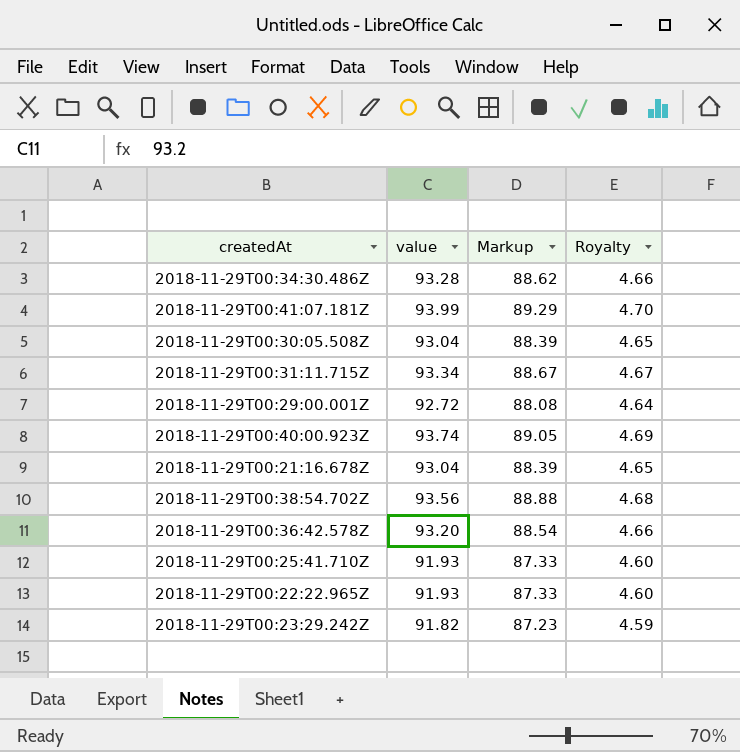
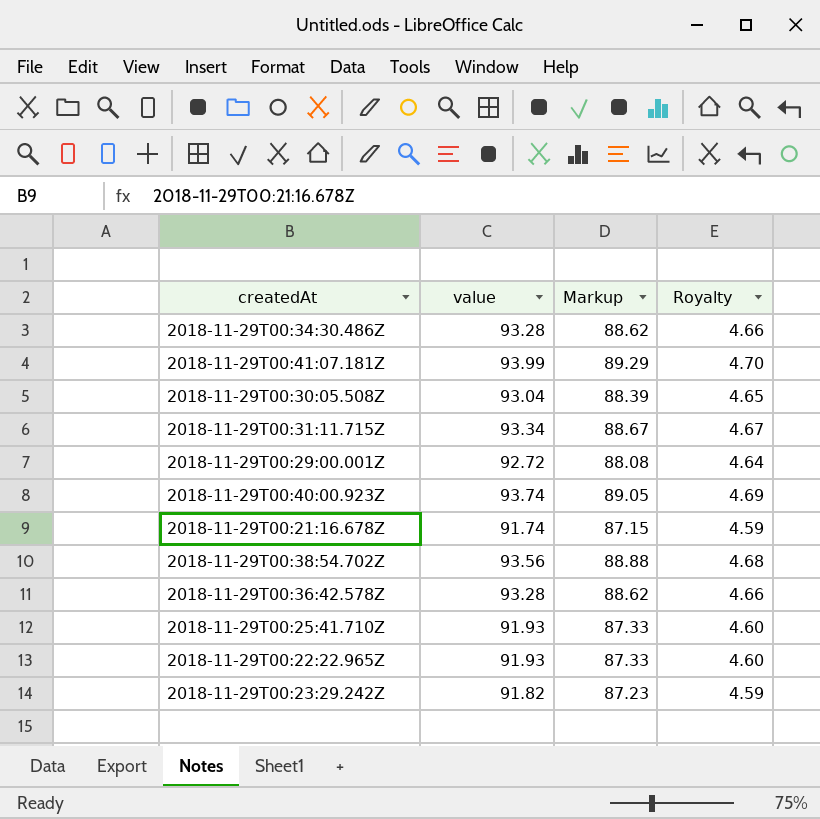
2018-11-29T00:21:16.678Z | value: 93.04 -> 91.74
2018-11-29T00:21:16.678Z | Markup: 88.39 -> 87.15
2018-11-29T00:21:16.678Z | Royalty: 4.65 -> 4.59
2018-11-29T00:36:42.578Z | value: 93.20 -> 93.28
2018-11-29T00:36:42.578Z | Markup: 88.54 -> 88.62

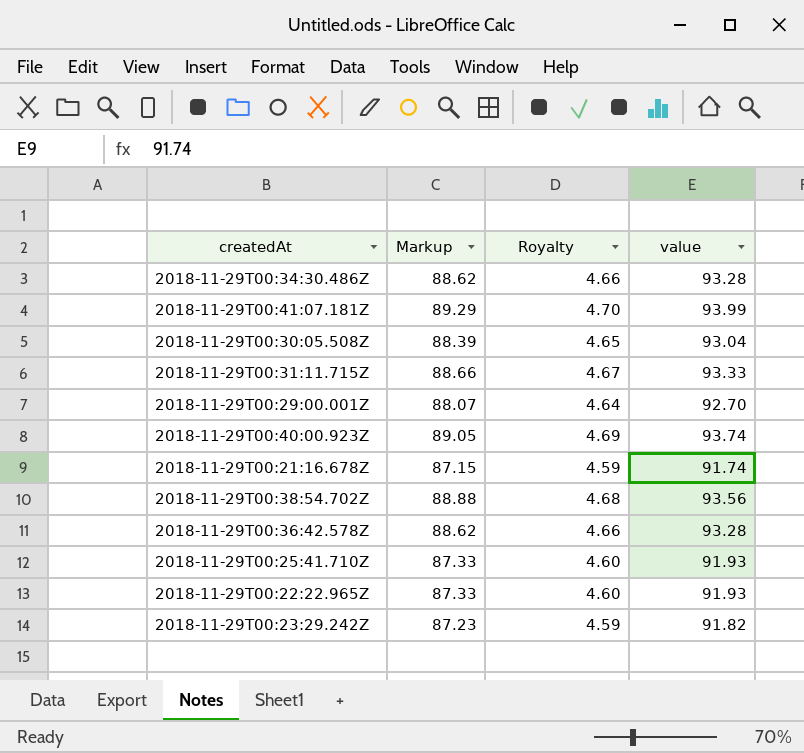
column value | position: 2 -> 4
2018-11-29T00:31:11.715Z | Markup: 88.67 -> 88.66
2018-11-29T00:31:11.715Z | value: 93.34 -> 93.33
2018-11-29T00:29:00.001Z | Markup: 88.08 -> 88.07
2018-11-29T00:29:00.001Z | value: 92.72 -> 92.70

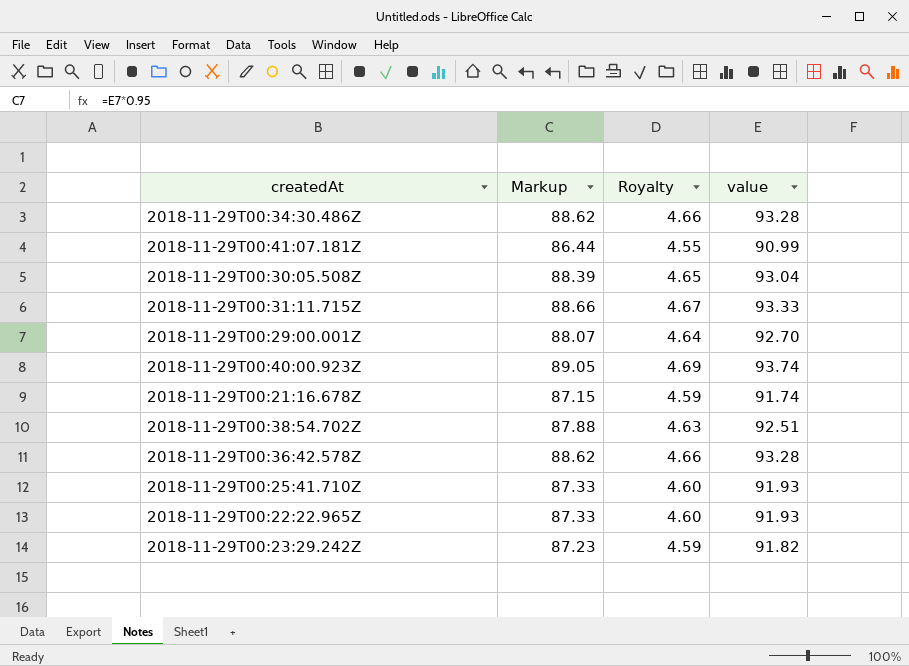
2018-11-29T00:41:07.181Z | Markup: 89.29 -> 86.44
2018-11-29T00:41:07.181Z | Royalty: 4.70 -> 4.55
2018-11-29T00:41:07.181Z | value: 93.99 -> 90.99
2018-11-29T00:38:54.702Z | Markup: 88.88 -> 87.88
2018-11-29T00:38:54.702Z | Royalty: 4.68 -> 4.63
2018-11-29T00:38:54.702Z | value: 93.56 -> 92.51

